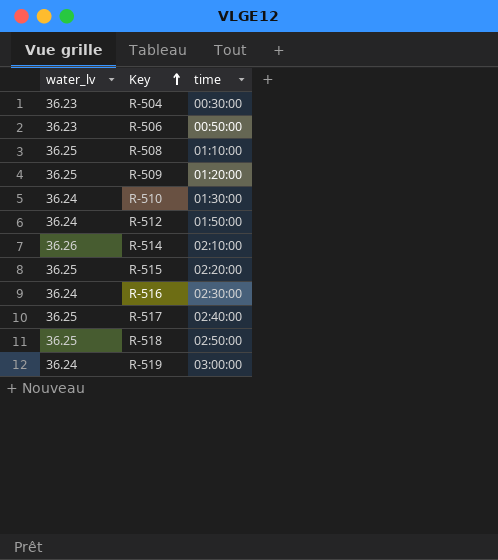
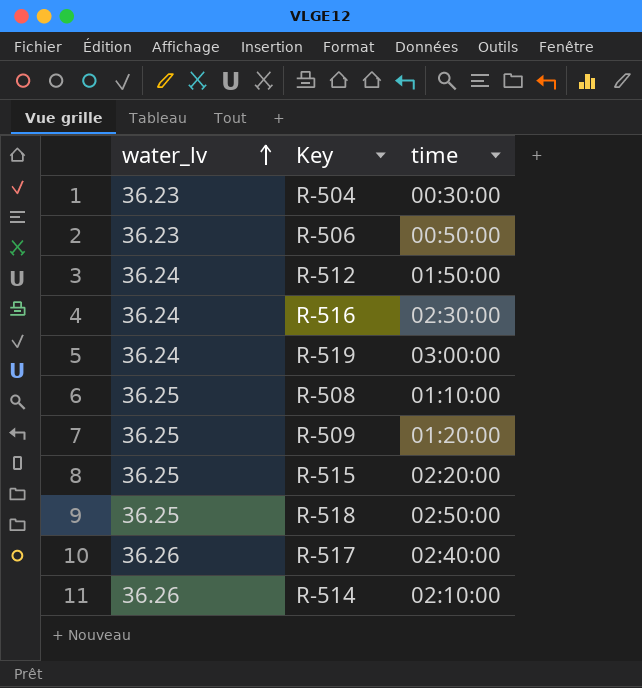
row order: Key ascending -> water_lv ascending
row R-510: 36.24 | 01:30:00 -> none
R-517 | water_lv: 36.25 -> 36.26

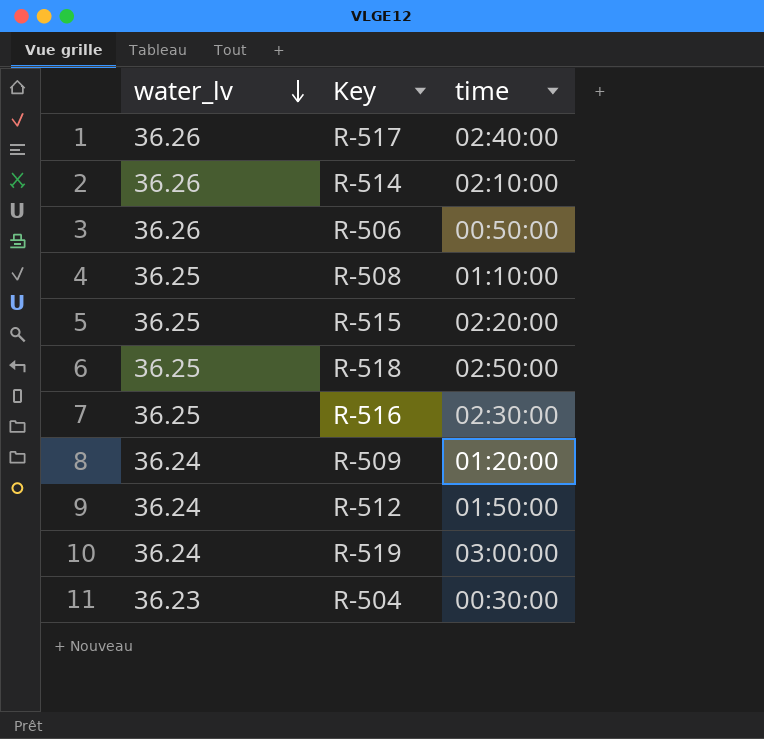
row order: water_lv ascending -> water_lv descending
R-506 | water_lv: 36.23 -> 36.26
R-516 | water_lv: 36.24 -> 36.25
R-509 | water_lv: 36.25 -> 36.24

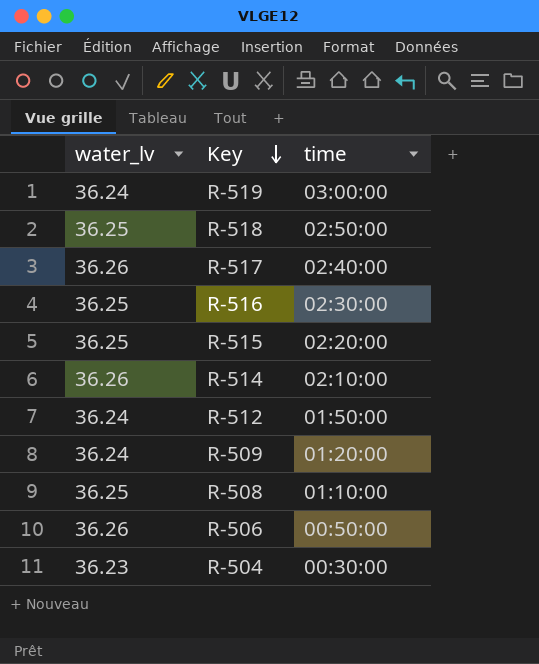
row order: water_lv descending -> Key descending

